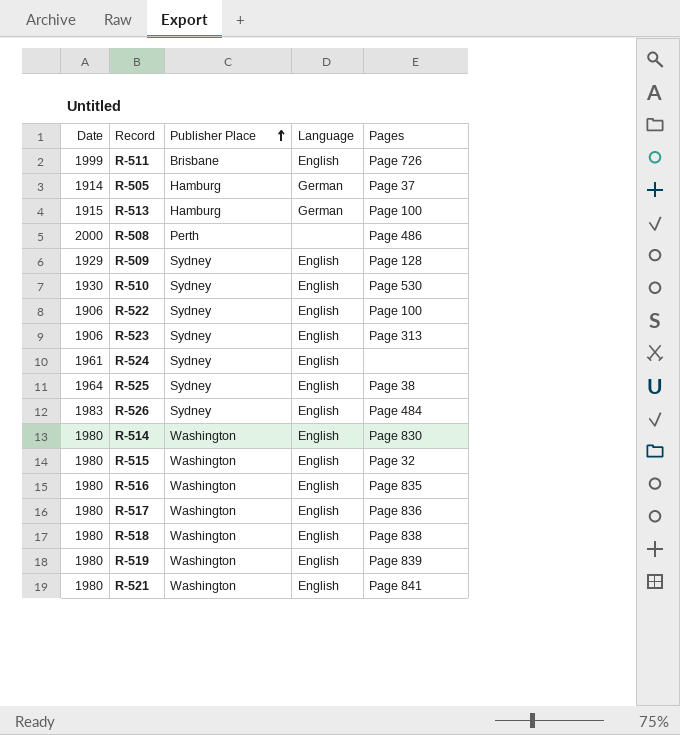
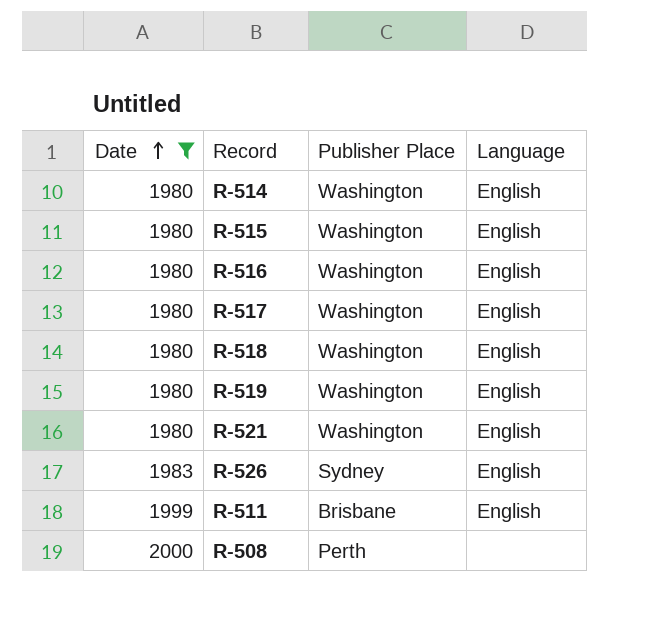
filter: none -> Date >= 1980
row order: Publisher Place ascending -> Date ascending
column Pages | position: 5 -> none

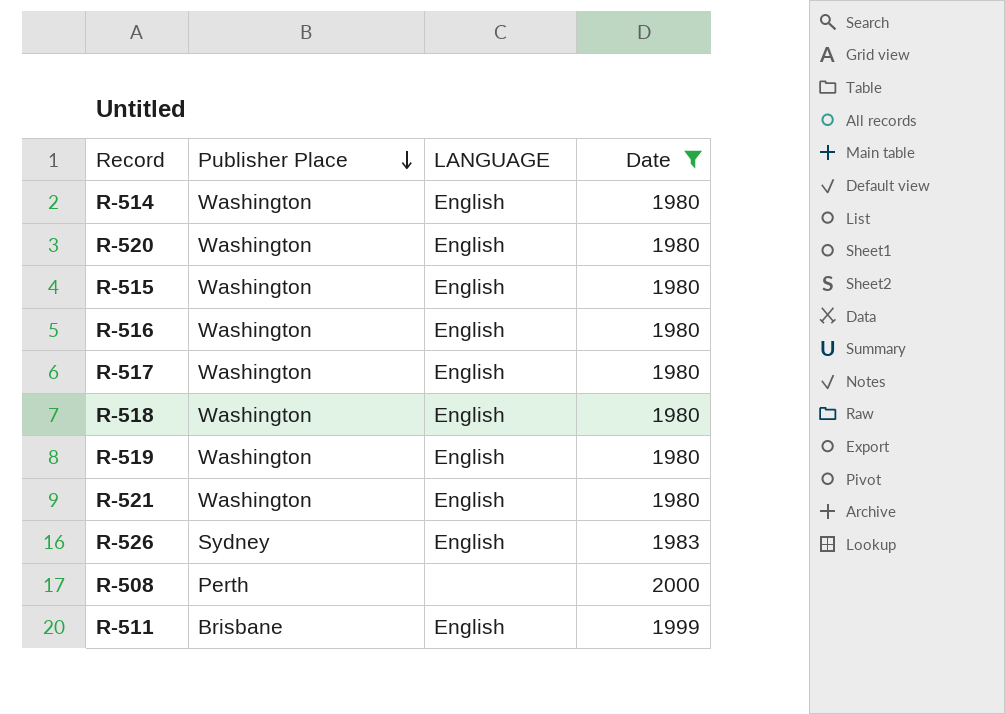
row order: Date ascending -> Publisher Place descending
column name: Language -> LANGUAGE
column Date | position: 1 -> 4
row R-520: none -> Washington | English | 1980

